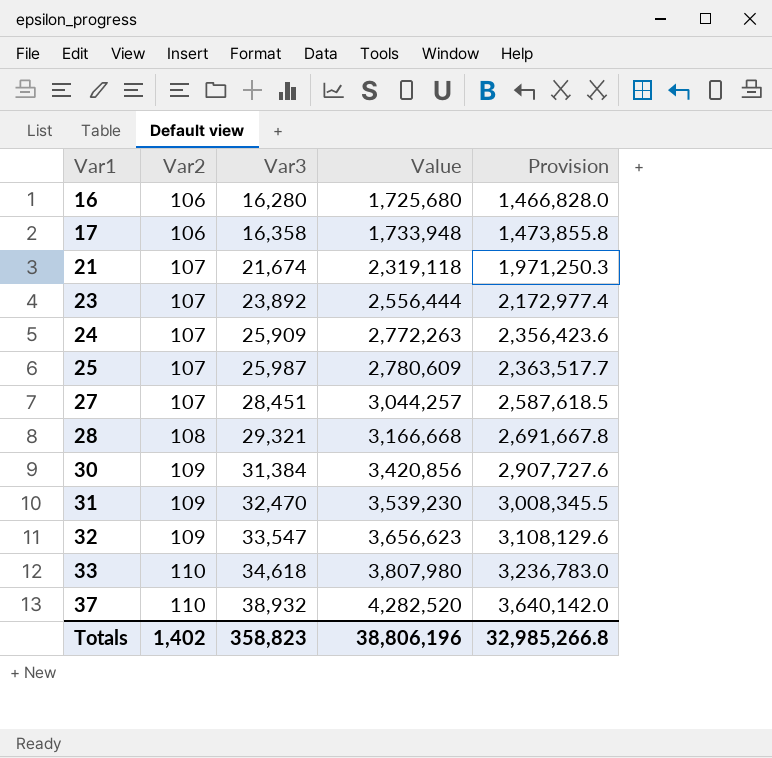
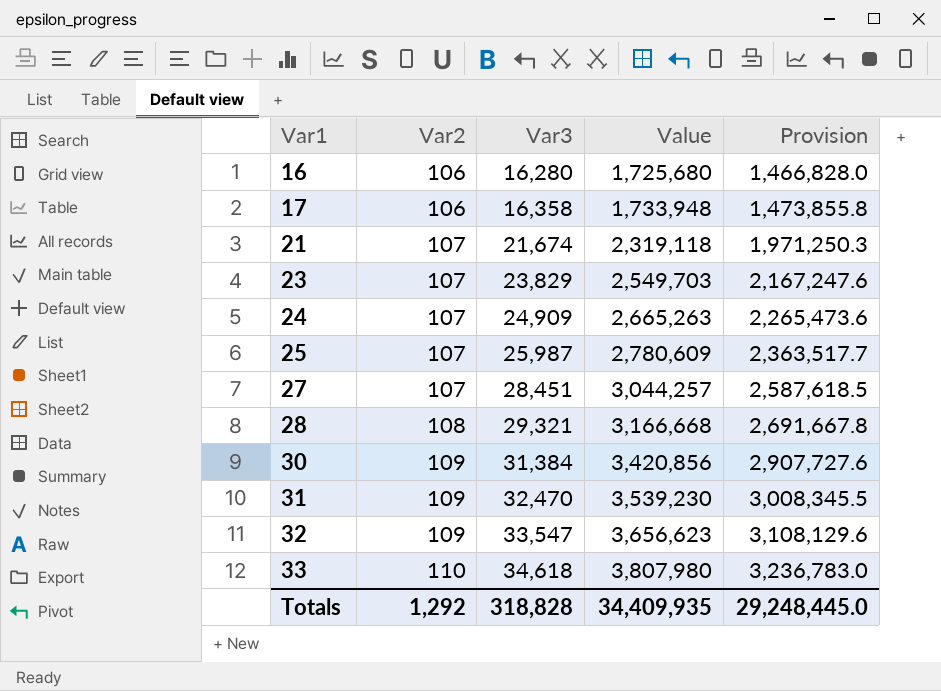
row 37: 110 | 38,932 | 4,282,520 | 3,640,142.0 -> none
23 | Var3: 23,892 -> 23,829
23 | Value: 2,556,444 -> 2,549,703
23 | Provision: 2,172,977.4 -> 2,167,247.6
24 | Var3: 25,909 -> 24,909
24 | Value: 2,772,263 -> 2,665,263
24 | Provision: 2,356,423.6 -> 2,265,473.6
Totals | Var2: 1,402 -> 1,292
Totals | Var3: 358,823 -> 318,828
Totals | Value: 38,806,196 -> 34,409,935
Totals | Provision: 32,985,266.8 -> 29,248,445.0

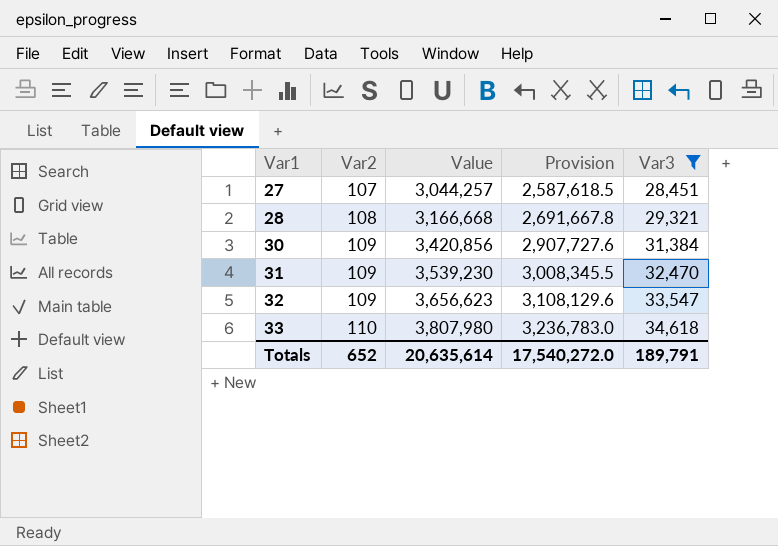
filter: none -> Var3 >= 28,451
column Var3 | position: 3 -> 5
Totals | Var2: 1,292 -> 652
Totals | Value: 34,409,935 -> 20,635,614
Totals | Provision: 29,248,445.0 -> 17,540,272.0
Totals | Var3: 318,828 -> 189,791

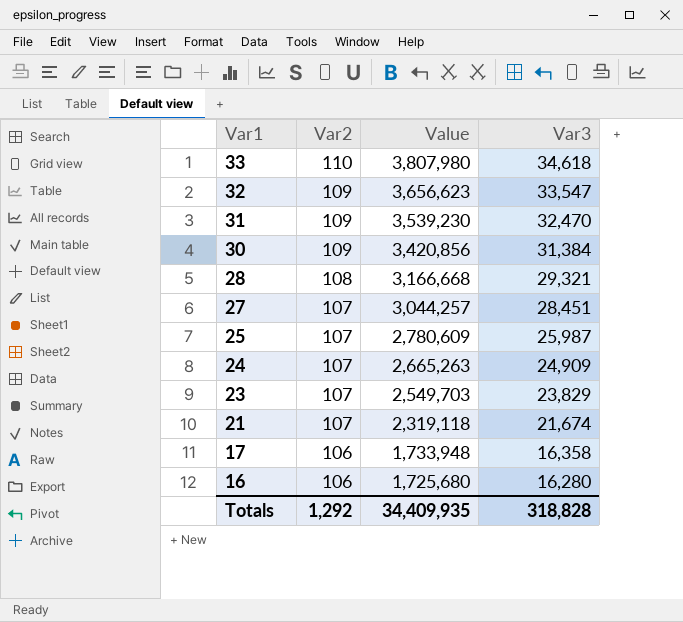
filter: Var3 >= 28,451 -> none
row order: Var1 ascending -> Var1 descending
column Provision | formula: [Value] * 0.85 -> none
Totals | Var2: 652 -> 1,292
Totals | Value: 20,635,614 -> 34,409,935
Totals | Var3: 189,791 -> 318,828

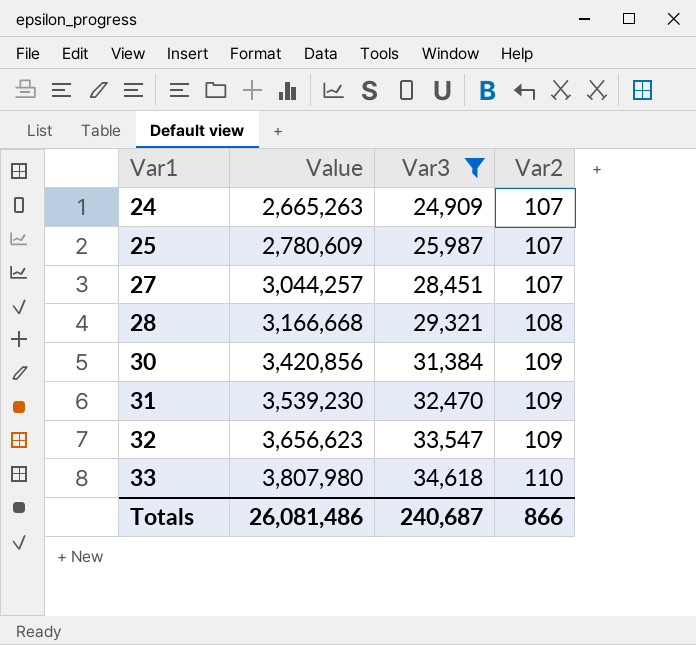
filter: none -> Var3 >= 24,909
row order: Var1 descending -> Var1 ascending
column Var2 | position: 2 -> 4
Totals | Value: 34,409,935 -> 26,081,486
Totals | Var3: 318,828 -> 240,687
Totals | Var2: 1,292 -> 866

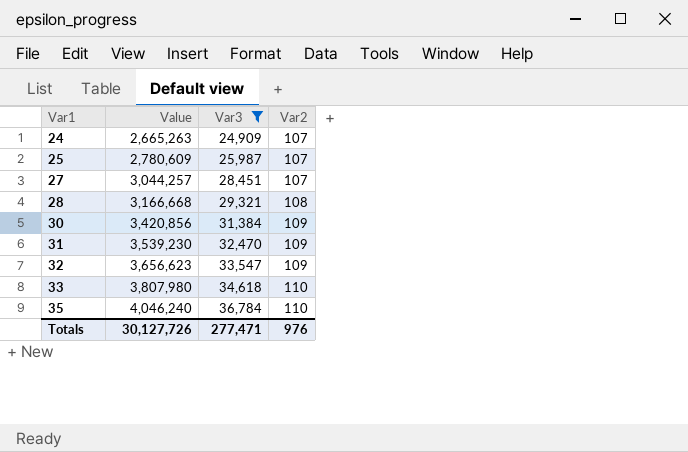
row 35: none -> 4,046,240 | 36,784 | 110
Totals | Value: 26,081,486 -> 30,127,726
Totals | Var3: 240,687 -> 277,471
Totals | Var2: 866 -> 976

